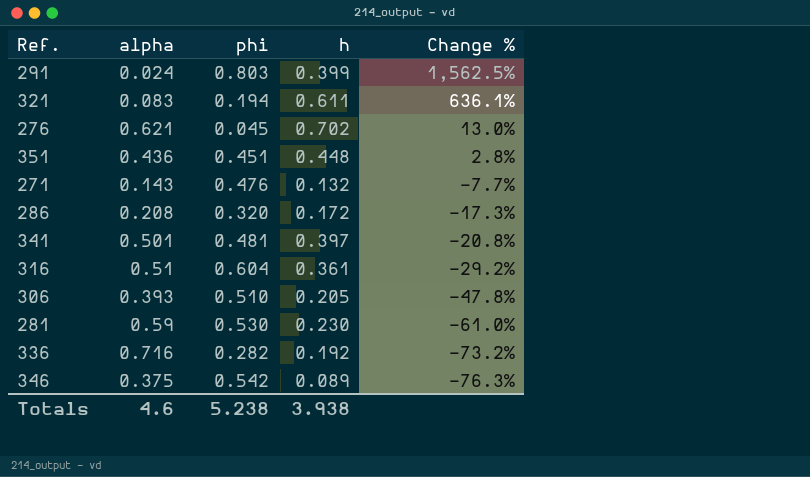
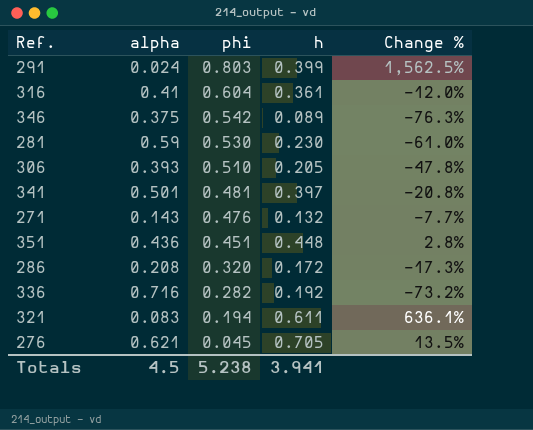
row order: Change % descending -> phi descending
316 | alpha: 0.51 -> 0.41
316 | Change %: -29.2% -> -12.0%
276 | h: 0.702 -> 0.705
276 | Change %: 13.0% -> 13.5%
Totals | alpha: 4.6 -> 4.5
Totals | h: 3.938 -> 3.941

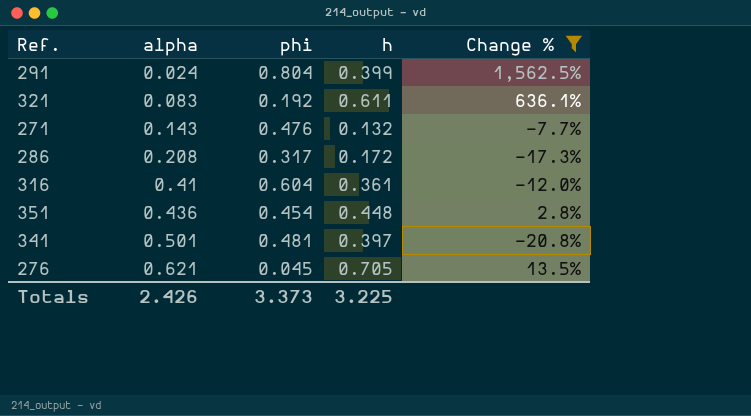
filter: none -> Change % >= -20.8%
row order: phi descending -> alpha ascending
291 | phi: 0.803 -> 0.804
321 | phi: 0.194 -> 0.192
286 | phi: 0.320 -> 0.317
351 | phi: 0.451 -> 0.454
Totals | alpha: 4.5 -> 2.426
Totals | phi: 5.238 -> 3.373
Totals | h: 3.941 -> 3.225

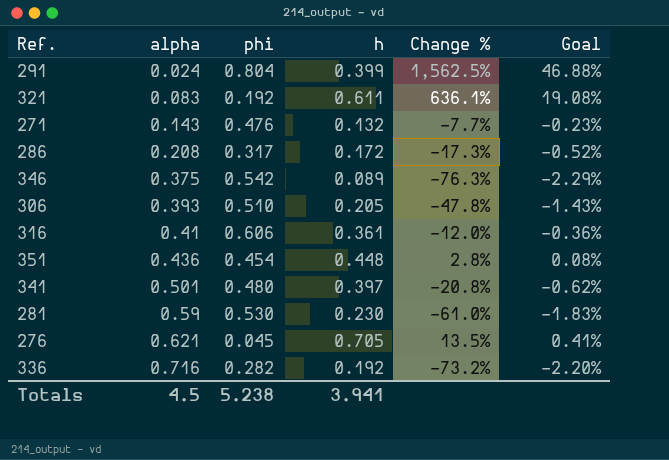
filter: Change % >= -20.8% -> none
column Goal | formula: none -> [Change %] * 0.03
316 | phi: 0.604 -> 0.606
341 | phi: 0.481 -> 0.480
Totals | alpha: 2.426 -> 4.5
Totals | phi: 3.373 -> 5.238
Totals | h: 3.225 -> 3.941

